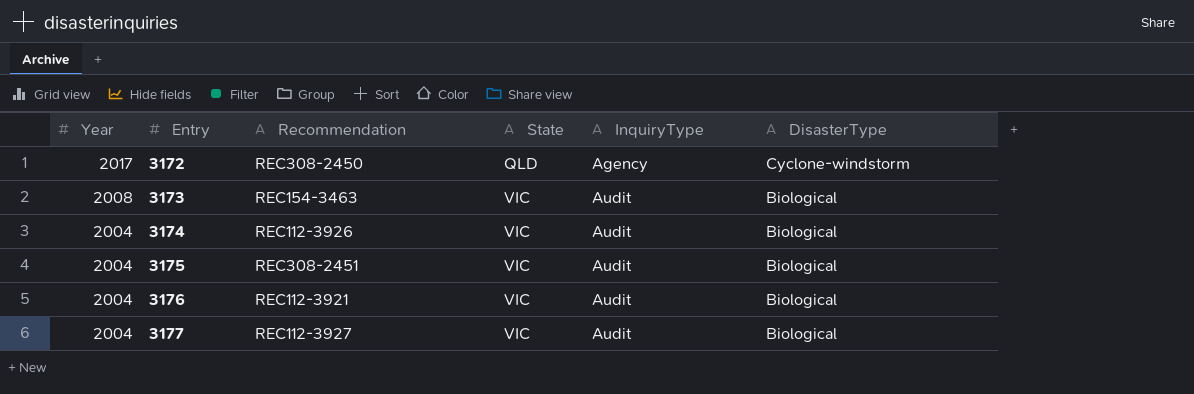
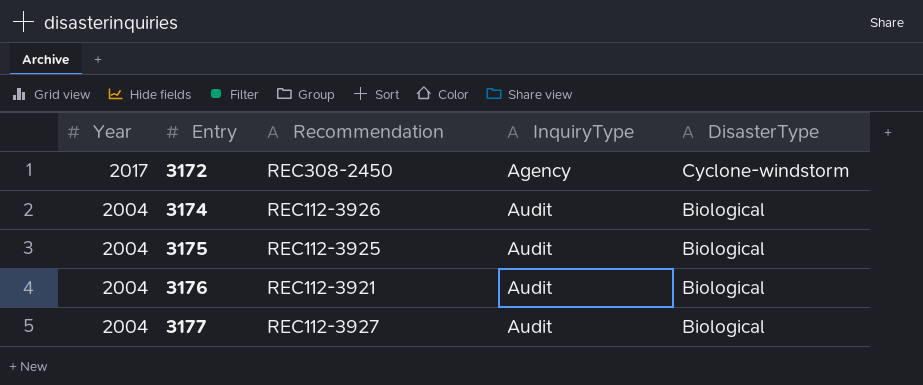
column State | position: 4 -> none
row 3173: 2008 | REC154-3463 | VIC | Audit | Biological -> none
3175 | Recommendation: REC308-2451 -> REC112-3925

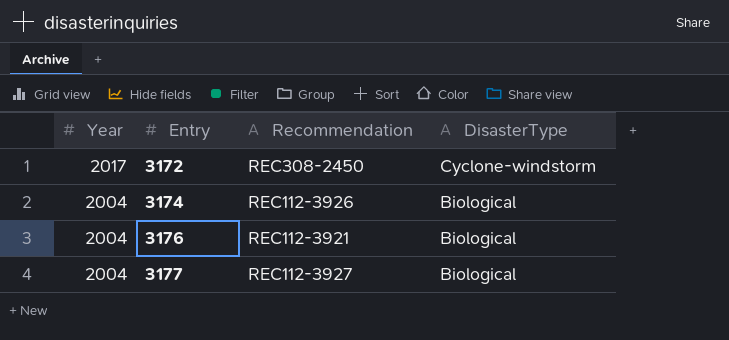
column InquiryType | position: 4 -> none
row 3175: 2004 | REC112-3925 | Audit | Biological -> none

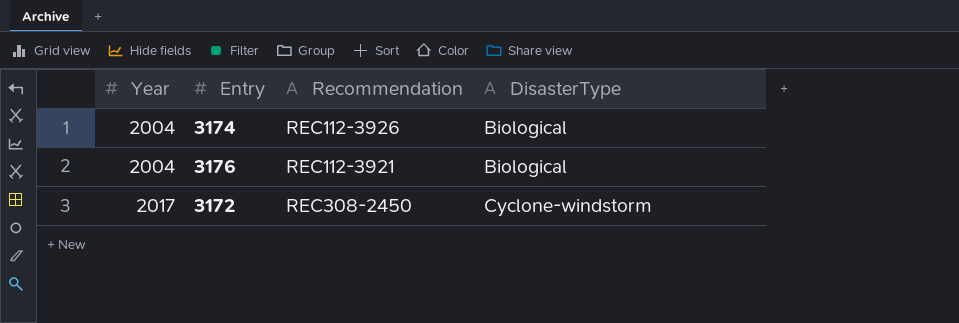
row order: Year descending -> Year ascending
row 3177: 2004 | REC112-3927 | Biological -> none

